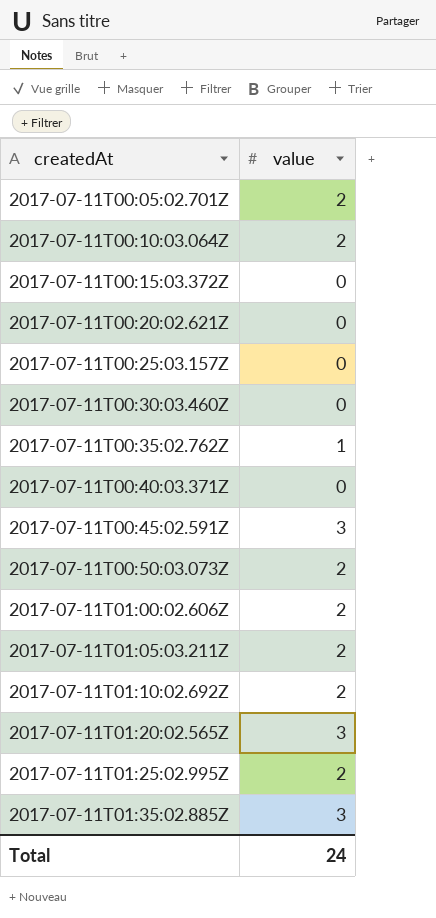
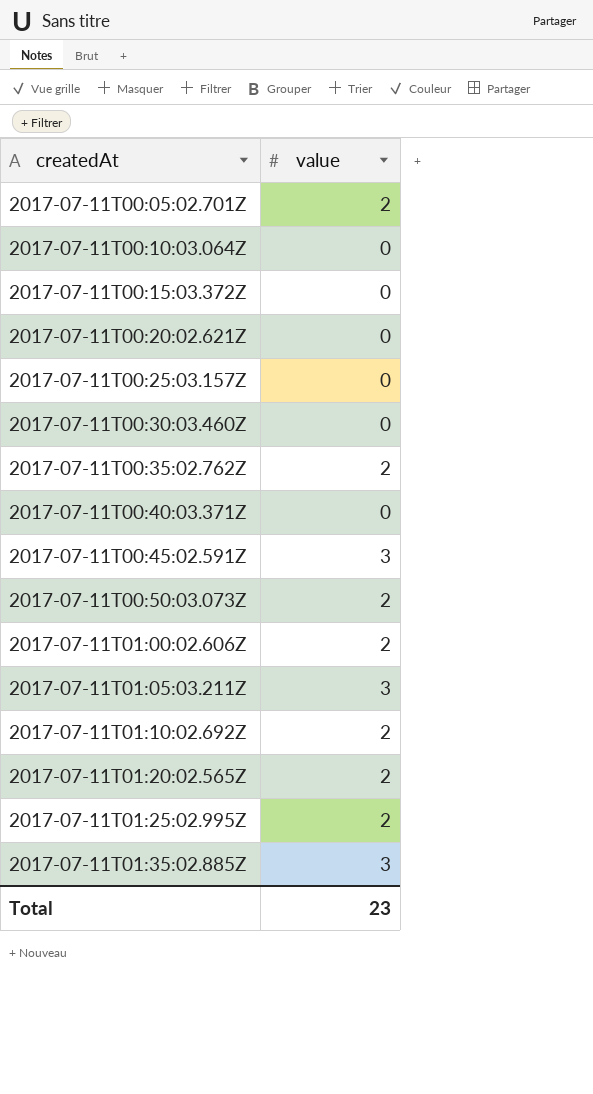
2017-07-11T00:10:03.064Z | value: 2 -> 0
2017-07-11T00:35:02.762Z | value: 1 -> 2
2017-07-11T01:05:03.211Z | value: 2 -> 3
2017-07-11T01:20:02.565Z | value: 3 -> 2
Total | value: 24 -> 23

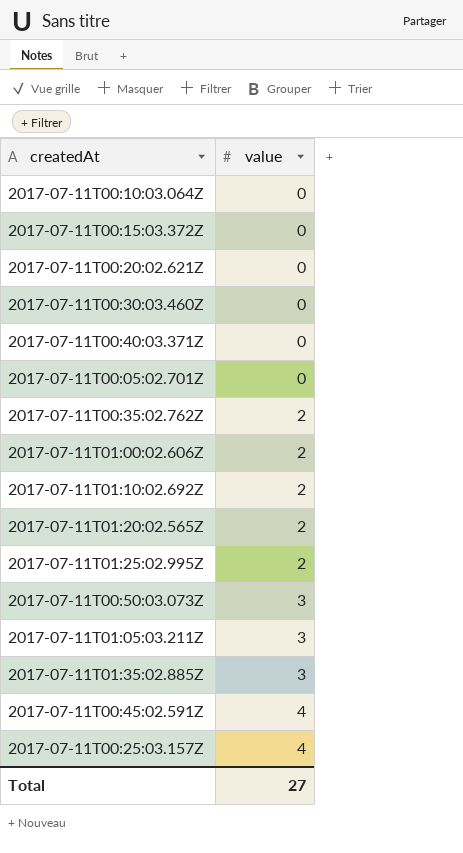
row order: createdAt ascending -> value ascending
2017-07-11T00:05:02.701Z | value: 2 -> 0
2017-07-11T00:50:03.073Z | value: 2 -> 3
2017-07-11T00:45:02.591Z | value: 3 -> 4
2017-07-11T00:25:03.157Z | value: 0 -> 4
Total | value: 23 -> 27

